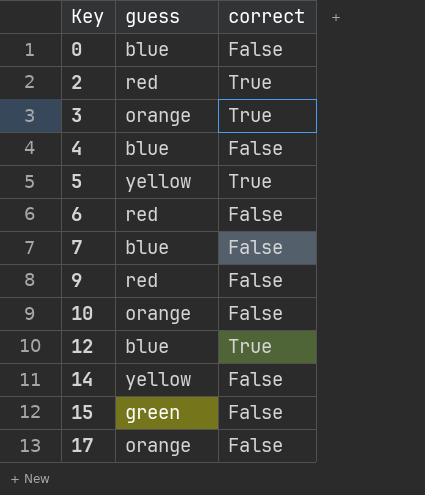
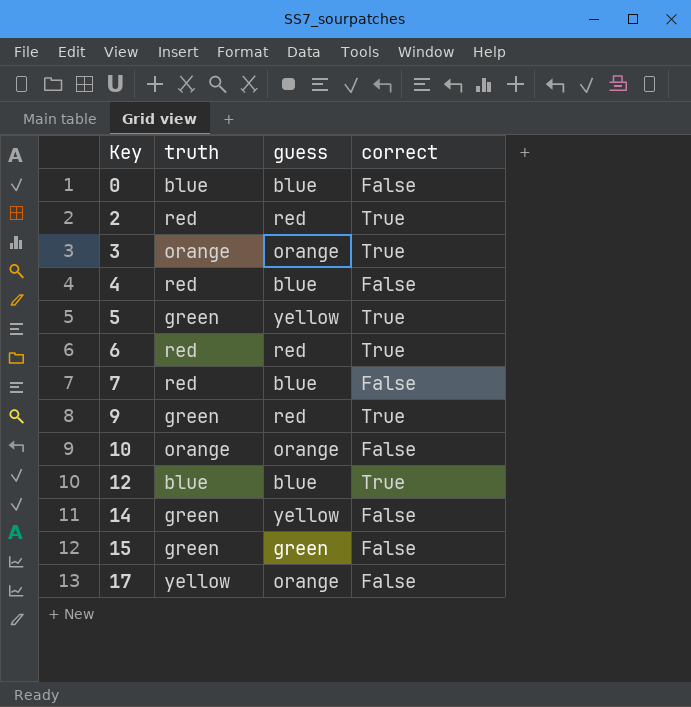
column truth | position: none -> 2
6 | correct: False -> True
9 | correct: False -> True

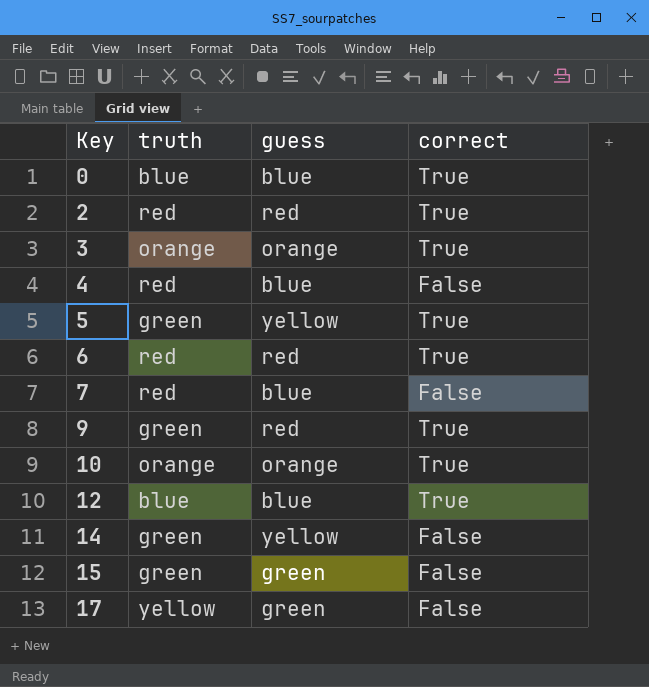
0 | correct: False -> True
10 | correct: False -> True
17 | guess: orange -> green

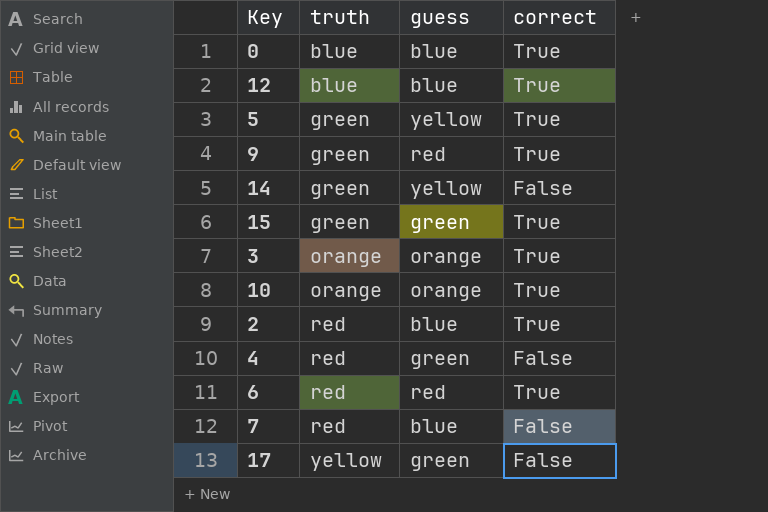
row order: Key ascending -> truth ascending
15 | correct: False -> True
2 | guess: red -> blue
4 | guess: blue -> green

